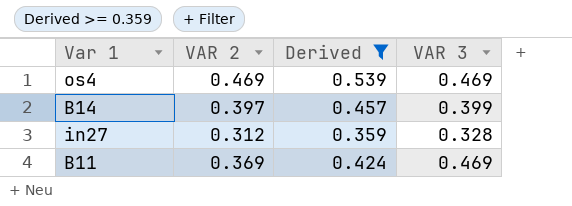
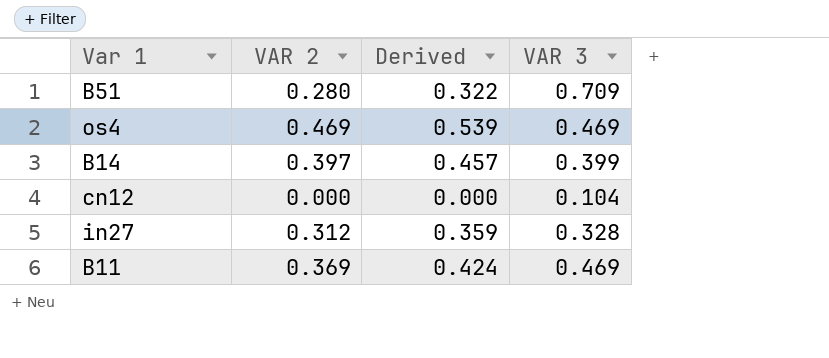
filter: Derived >= 0.359 -> none

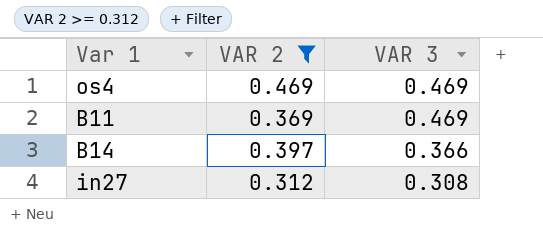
filter: none -> VAR 2 >= 0.312
row order: none -> VAR 3 descending
column Derived | formula: [VAR 2] * 1.15 -> none
B14 | VAR 3: 0.399 -> 0.366
in27 | VAR 3: 0.328 -> 0.308

